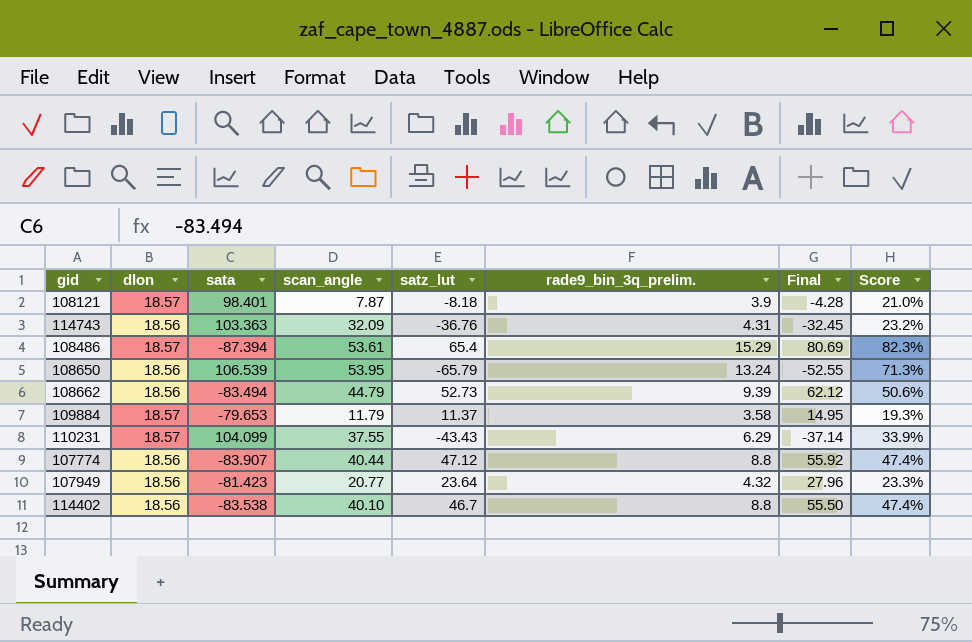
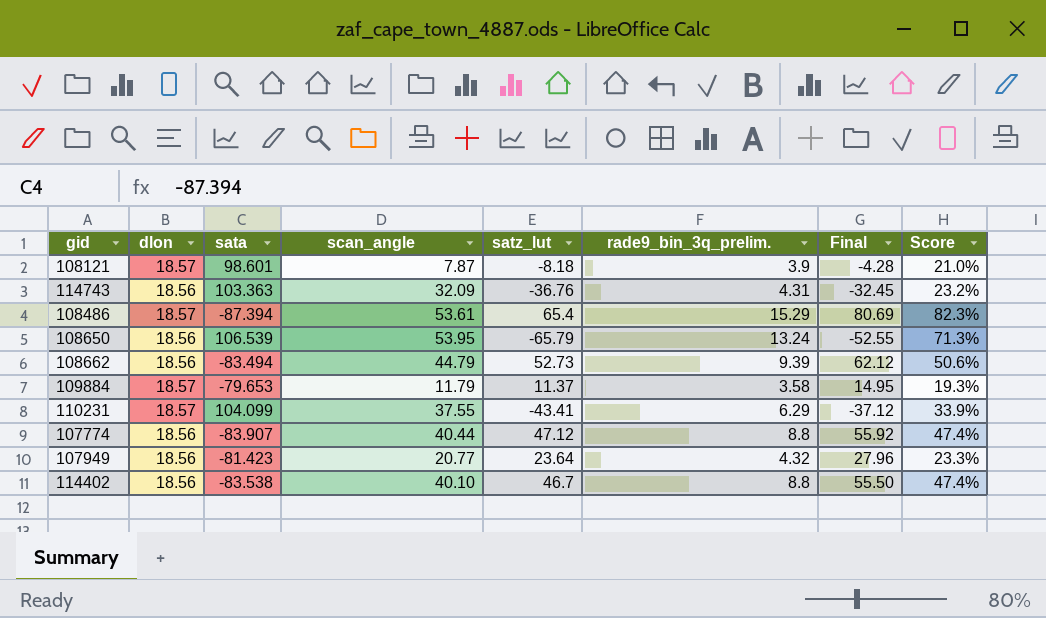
108121 | sata: 98.401 -> 98.601
110231 | satz_lut: -43.43 -> -43.41
110231 | Final: -37.14 -> -37.12

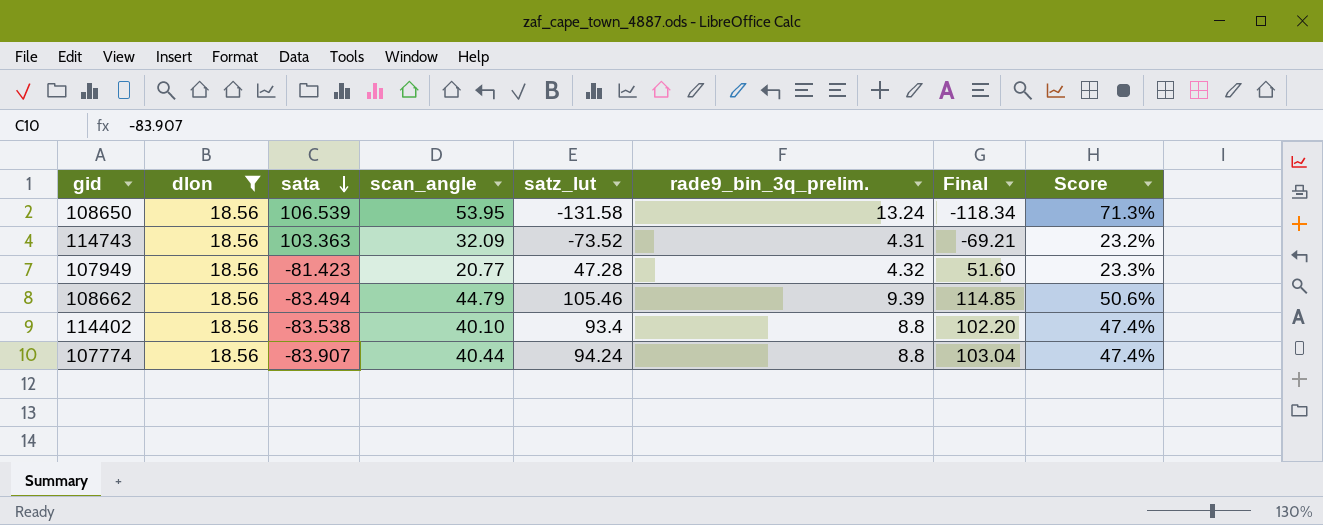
filter: none -> dlon = 18.56
row order: none -> sata descending
108650 | satz_lut: -65.79 -> -131.58
108650 | Final: -52.55 -> -118.34
114743 | satz_lut: -36.76 -> -73.52
114743 | Final: -32.45 -> -69.21
107949 | satz_lut: 23.64 -> 47.28
107949 | Final: 27.96 -> 51.60
108662 | satz_lut: 52.73 -> 105.46
108662 | Final: 62.12 -> 114.85
114402 | satz_lut: 46.7 -> 93.4
114402 | Final: 55.50 -> 102.20
107774 | satz_lut: 47.12 -> 94.24
107774 | Final: 55.92 -> 103.04

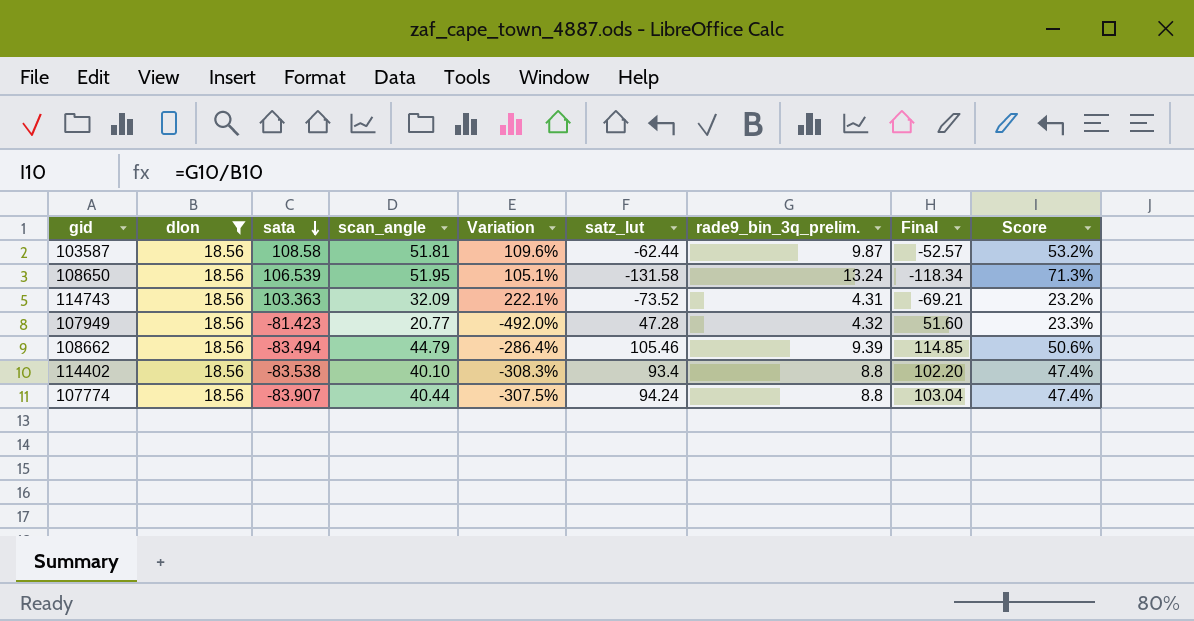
column Variation | formula: none -> ([sata] - [scan_angle]) / [scan_angle]
row 103587: none -> 18.56 | 108.58 | 51.81 | 109.6% | -62.44 | 9.87 | -52.57 | 53.2%
108650 | scan_angle: 53.95 -> 51.95

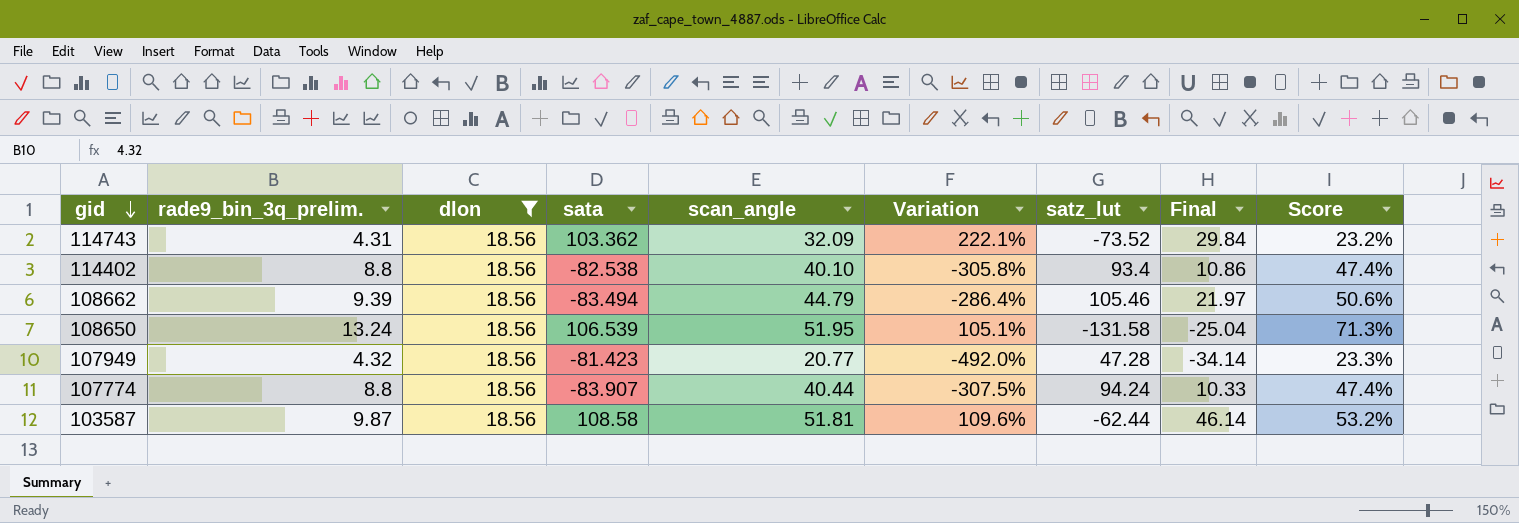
row order: sata descending -> gid descending
column rade9_bin_3q_prelim. | position: 7 -> 2
column Final | formula: [satz_lut] + [rade9_bin_3q_prelim.] -> [sata] + [satz_lut]
114743 | sata: 103.363 -> 103.362
114402 | sata: -83.538 -> -82.538
114402 | Variation: -308.3% -> -305.8%

